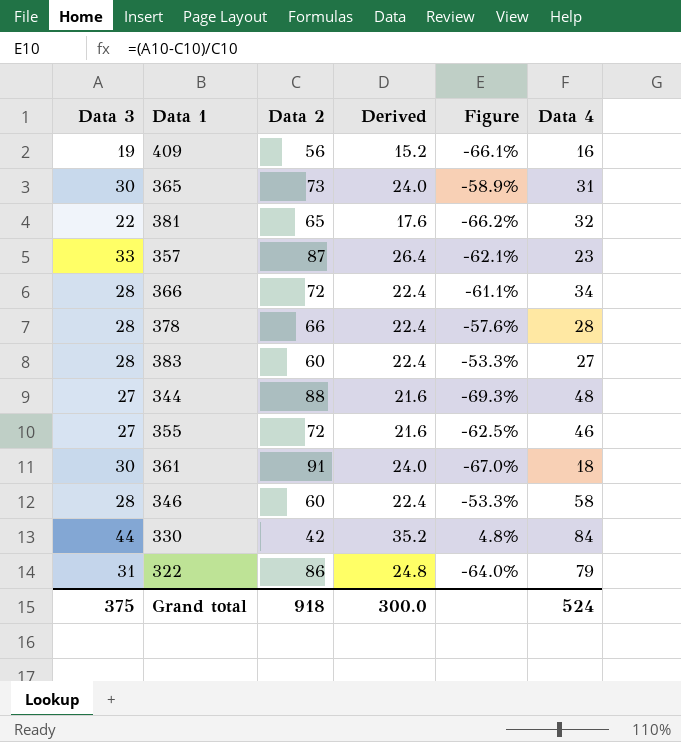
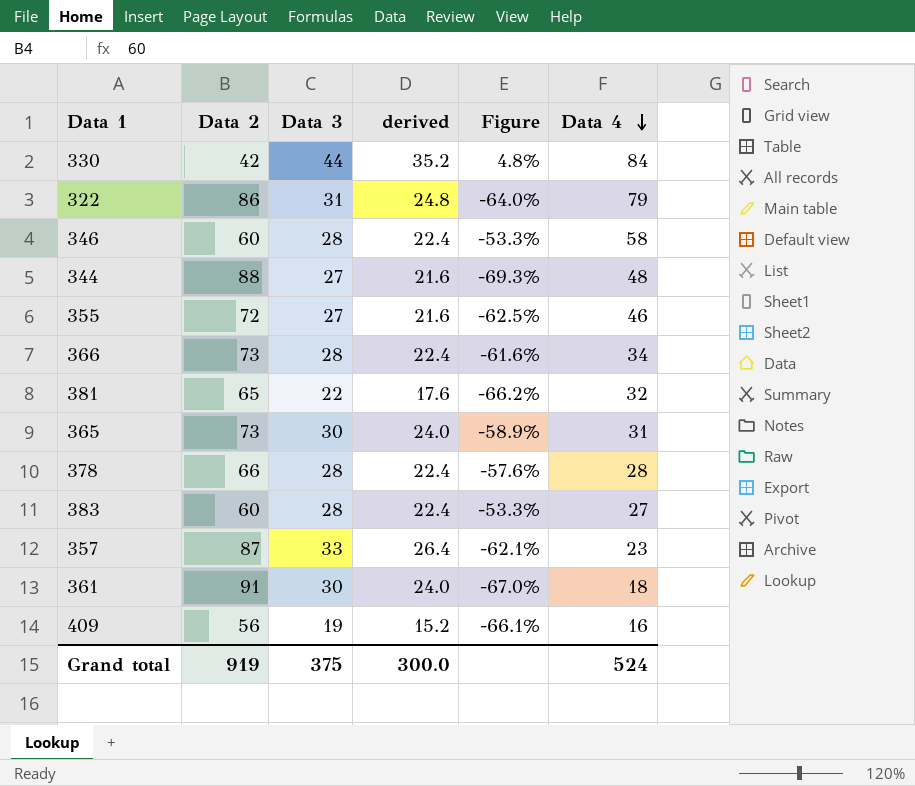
row order: none -> Data 4 descending
column Data 3 | position: 1 -> 3
column name: Derived -> derived
366 | Data 2: 72 -> 73
366 | Figure: -61.1% -> -61.6%
Grand total | Data 2: 918 -> 919

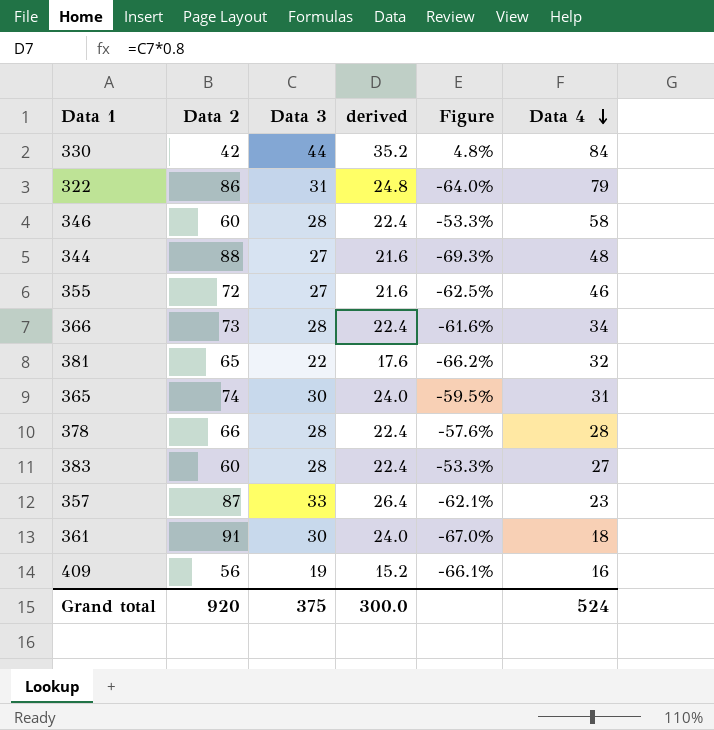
365 | Data 2: 73 -> 74
365 | Figure: -58.9% -> -59.5%
Grand total | Data 2: 919 -> 920

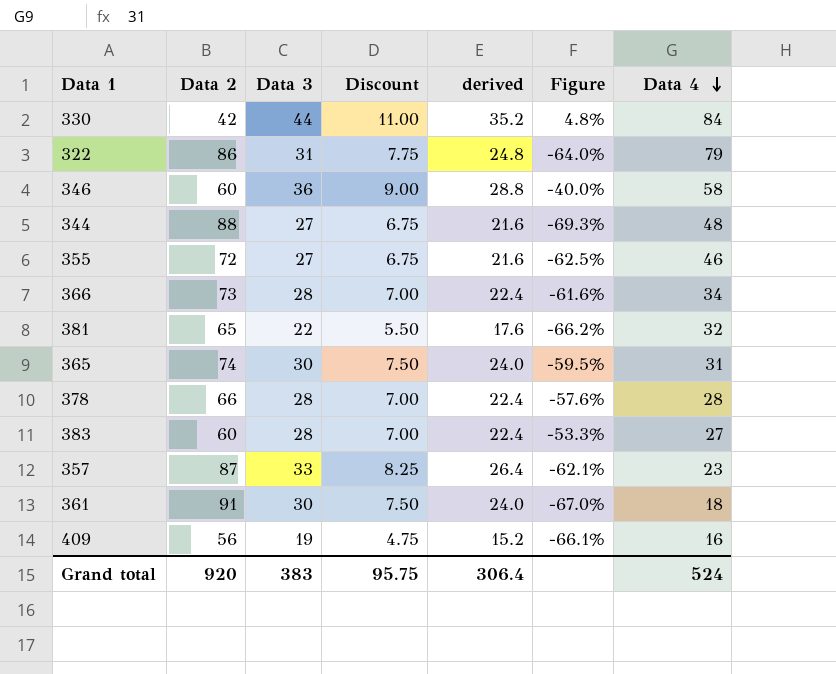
column Discount | formula: none -> [Data 3] * 0.25
346 | Data 3: 28 -> 36
346 | derived: 22.4 -> 28.8
346 | Figure: -53.3% -> -40.0%
Grand total | Data 3: 375 -> 383
Grand total | derived: 300.0 -> 306.4

